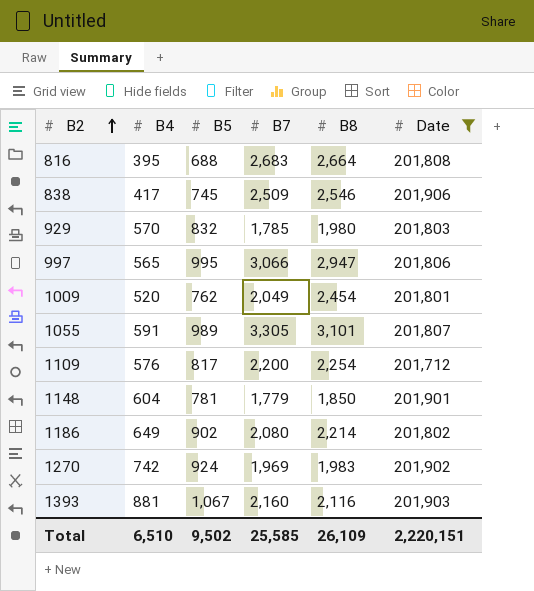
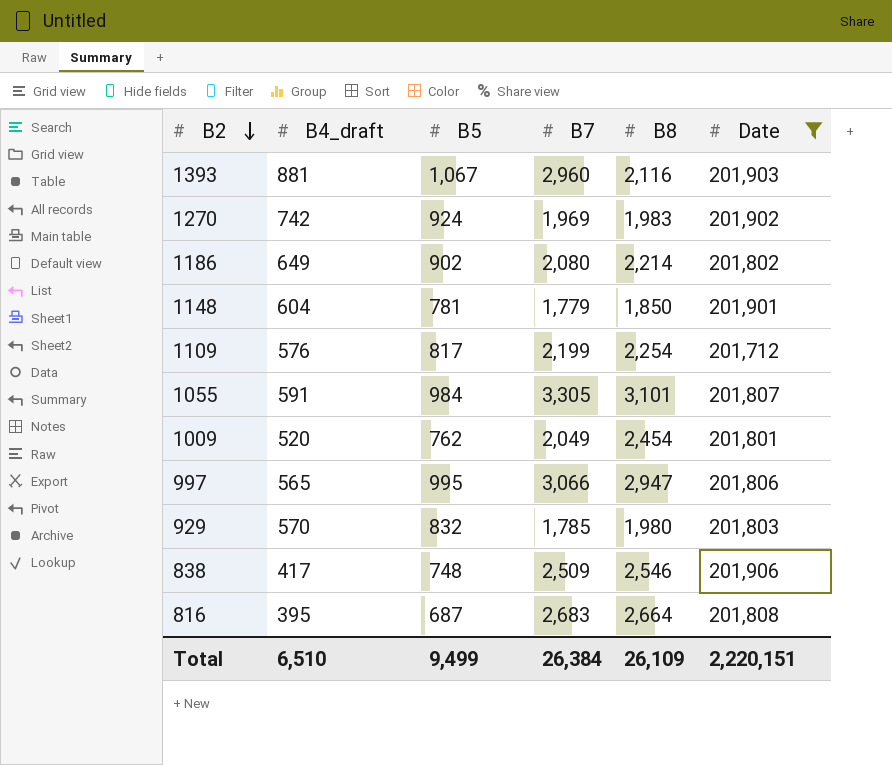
row order: B2 ascending -> B2 descending
column name: B4 -> B4_draft
1393 | B7: 2,160 -> 2,960
1109 | B7: 2,200 -> 2,199
1055 | B5: 989 -> 984
838 | B5: 745 -> 748
816 | B5: 688 -> 687
Total | B5: 9,502 -> 9,499
Total | B7: 25,585 -> 26,384

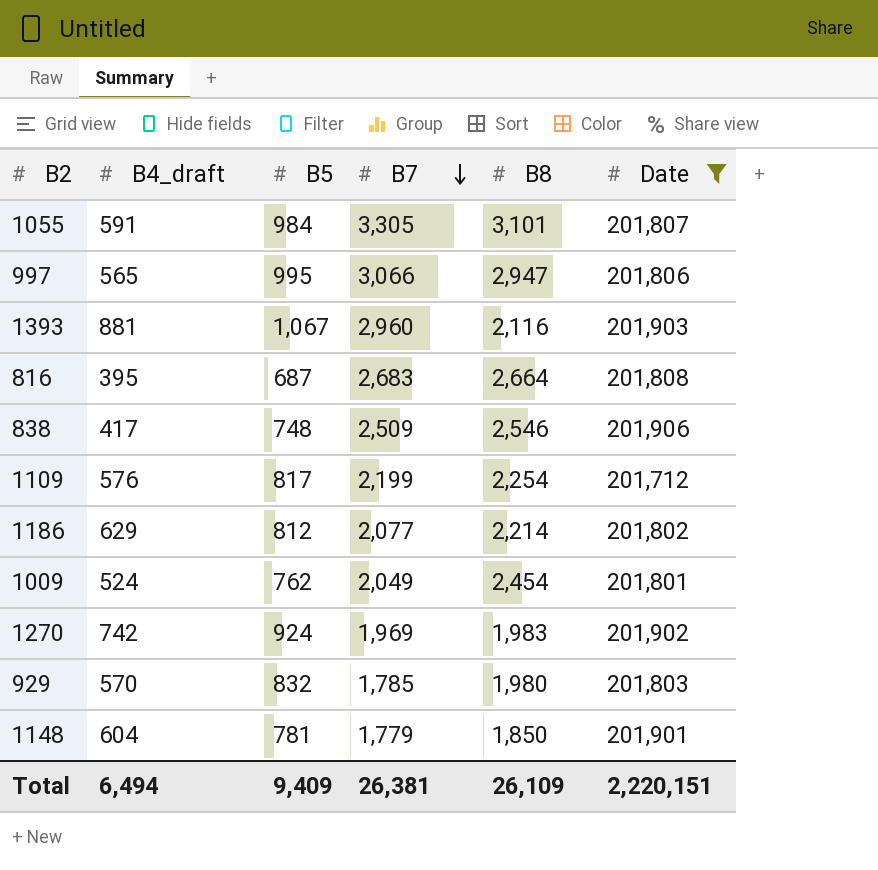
row order: B2 descending -> B7 descending
1186 | B4_draft: 649 -> 629
1186 | B5: 902 -> 812
1186 | B7: 2,080 -> 2,077
1009 | B4_draft: 520 -> 524
Total | B4_draft: 6,510 -> 6,494
Total | B5: 9,499 -> 9,409
Total | B7: 26,384 -> 26,381

